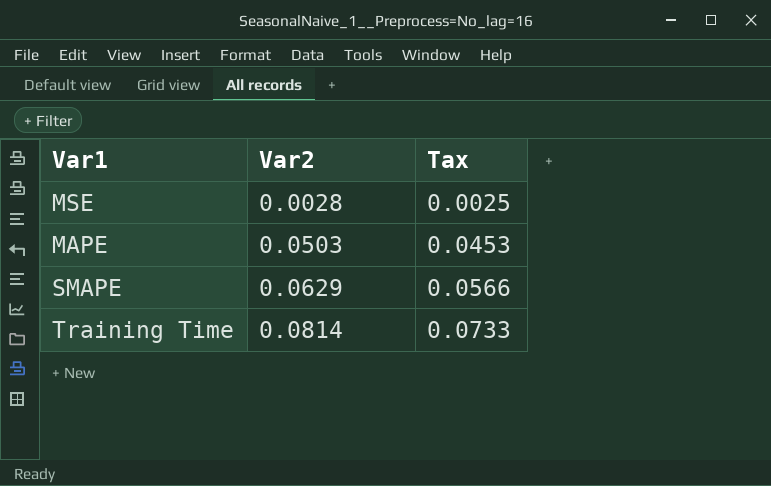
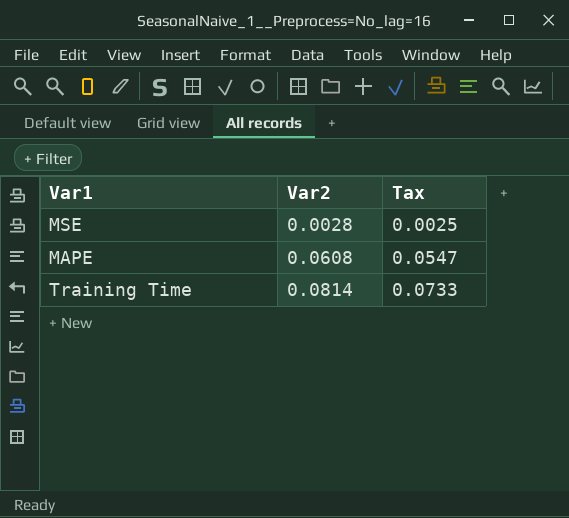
row SMAPE: 0.0629 | 0.0566 -> none
MAPE | Var2: 0.0503 -> 0.0608
MAPE | Tax: 0.0453 -> 0.0547

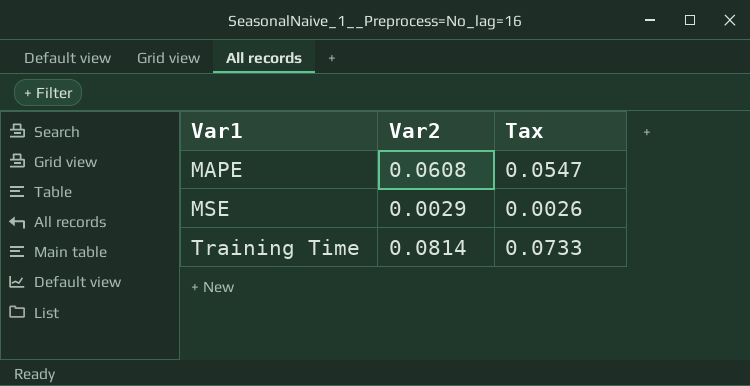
row order: Var2 ascending -> Var1 ascending
MSE | Var2: 0.0028 -> 0.0029
MSE | Tax: 0.0025 -> 0.0026

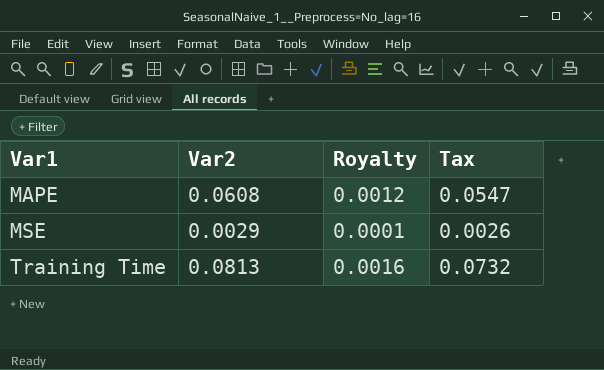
column Royalty | formula: none -> [Var2] * 0.02
Training Time | Var2: 0.0814 -> 0.0813
Training Time | Tax: 0.0733 -> 0.0732

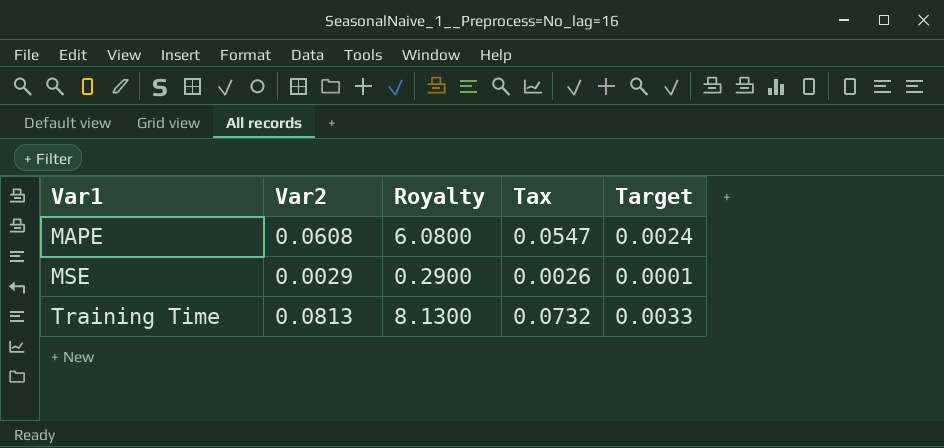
column Royalty | formula: [Var2] * 0.02 -> [Var2] * 100
column Target | formula: none -> [Var2] * 0.04

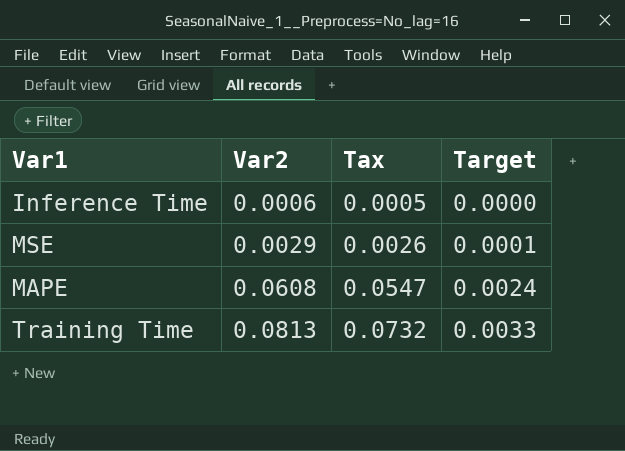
row order: Var1 ascending -> Var2 ascending
column Royalty | formula: [Var2] * 100 -> none
row Inference Time: none -> 0.0006 | 0.0005 | 0.0000

